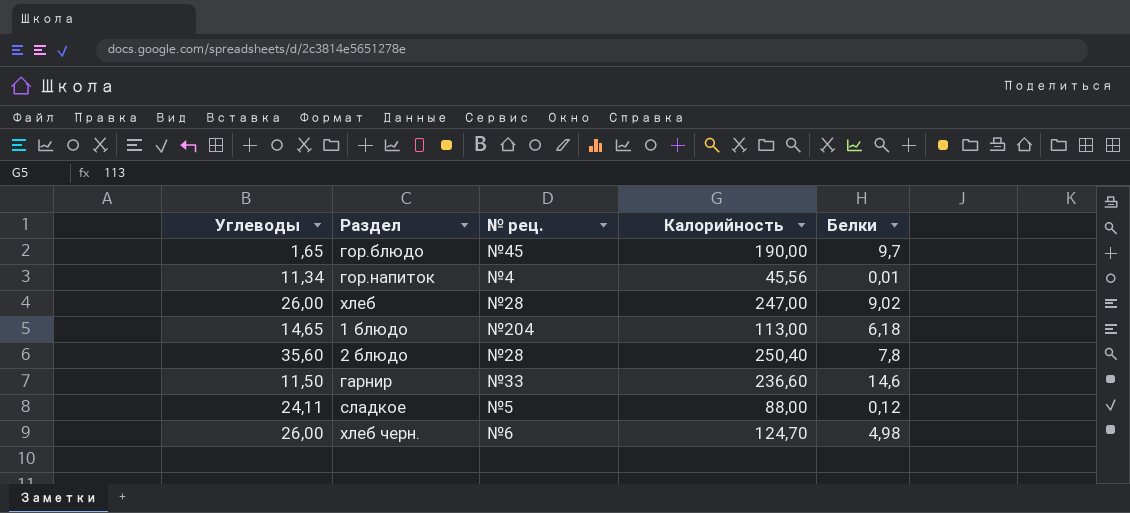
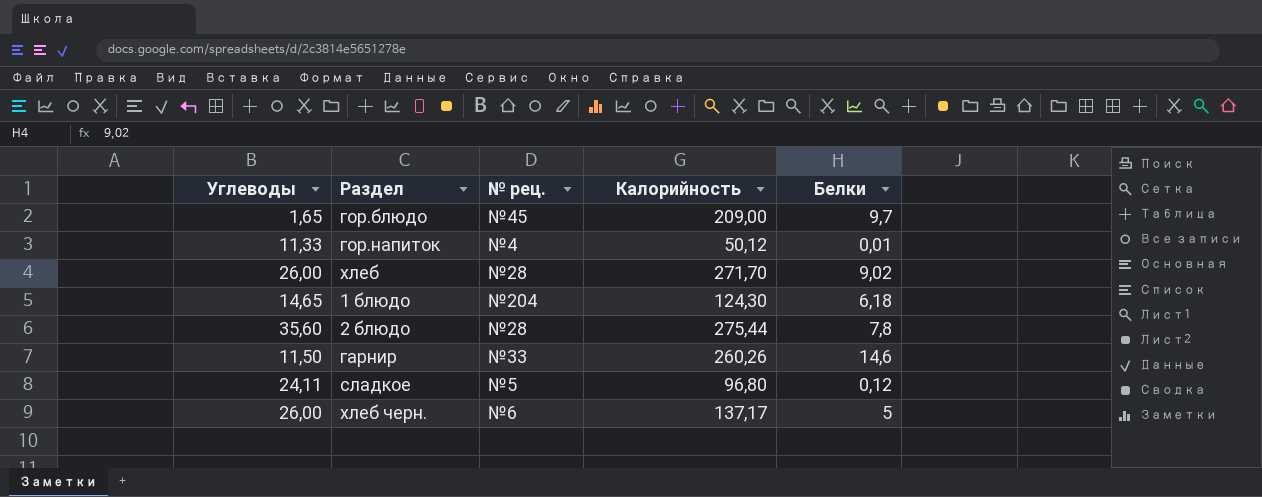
гор.блюдо | Калорийность: 190,00 -> 209,00
гор.напиток | Углеводы: 11,34 -> 11,33
гор.напиток | Калорийность: 45,56 -> 50,12
хлеб | Калорийность: 247,00 -> 271,70
1 блюдо | Калорийность: 113,00 -> 124,30
2 блюдо | Калорийность: 250,40 -> 275,44
гарнир | Калорийность: 236,60 -> 260,26
сладкое | Калорийность: 88,00 -> 96,80
хлеб черн. | Калорийность: 124,70 -> 137,17
хлеб черн. | Белки: 4,98 -> 5

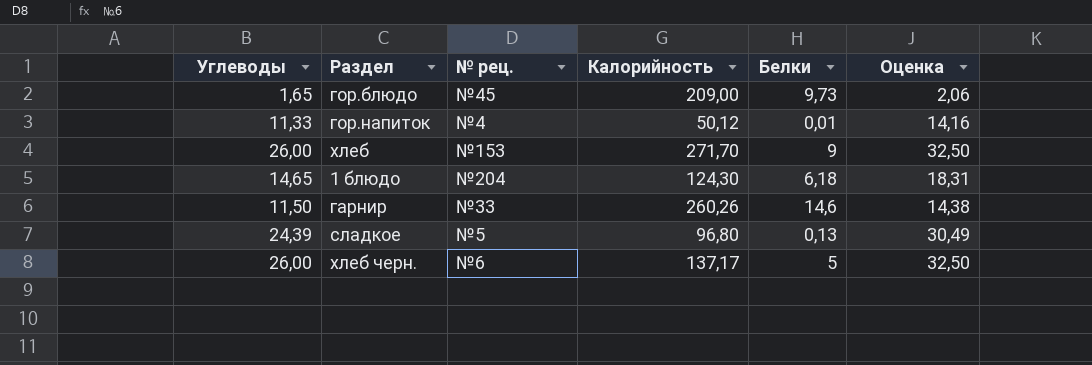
column Оценка | formula: none -> [Углеводы] * 1,25
row 2 блюдо: 35,60 | №28 | 275,44 | 7,8 -> none
гор.блюдо | Белки: 9,7 -> 9,73
хлеб | № рец.: №28 -> №153
хлеб | Белки: 9,02 -> 9
сладкое | Углеводы: 24,11 -> 24,39
сладкое | Белки: 0,12 -> 0,13

